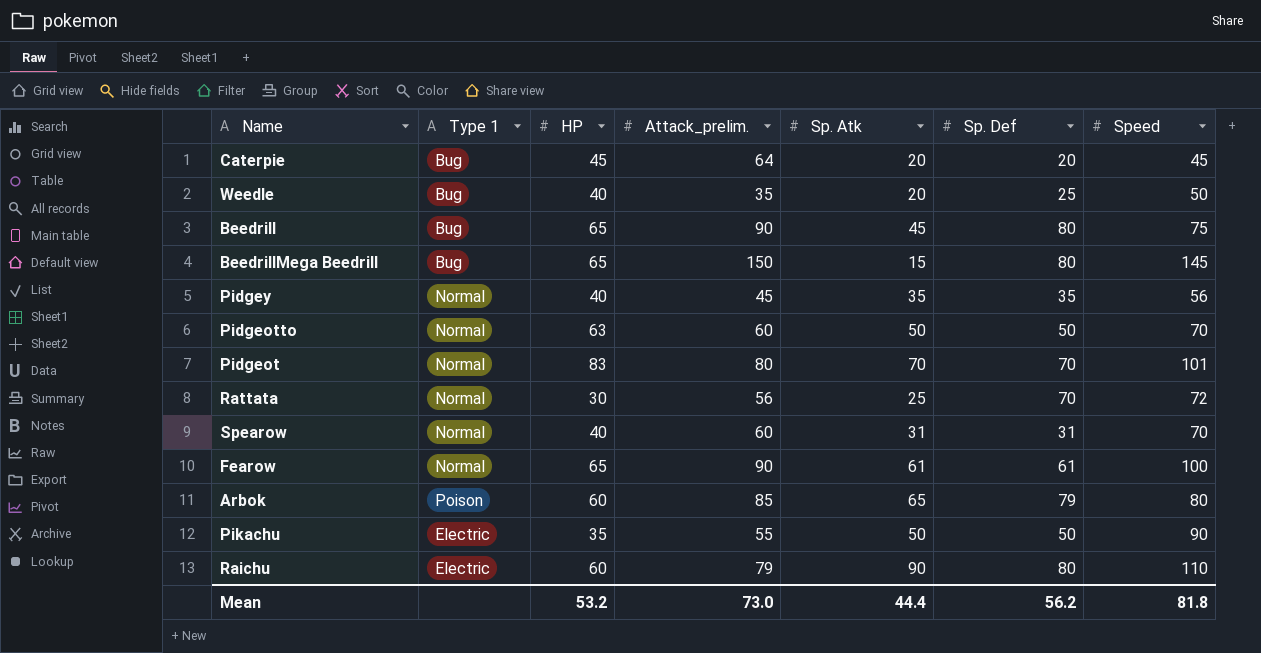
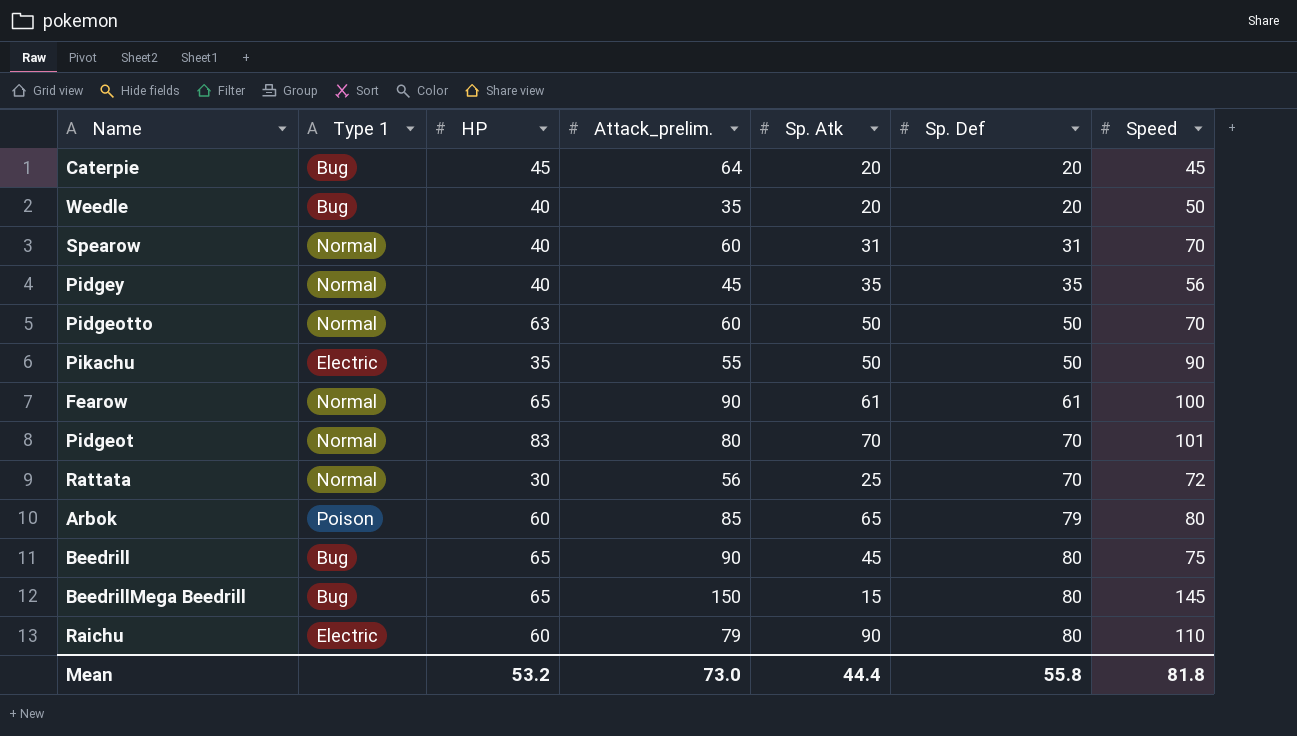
row order: none -> Sp. Def ascending
Weedle | Sp. Def: 25 -> 20
Mean | Sp. Def: 56.2 -> 55.8

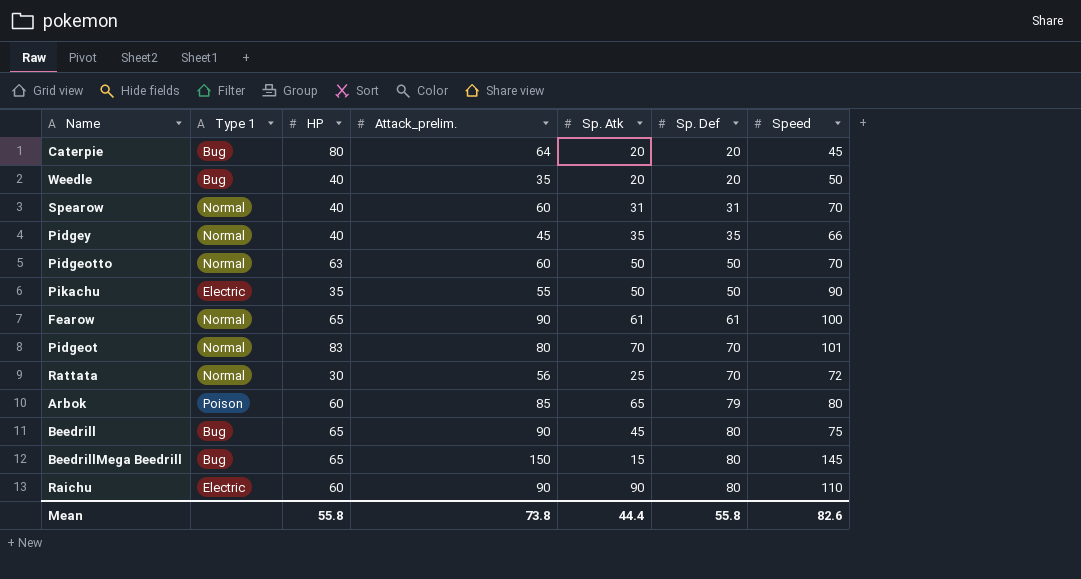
Caterpie | HP: 45 -> 80
Pidgey | Speed: 56 -> 66
Raichu | Attack_prelim.: 79 -> 90
Mean | HP: 53.2 -> 55.8
Mean | Attack_prelim.: 73.0 -> 73.8
Mean | Speed: 81.8 -> 82.6

